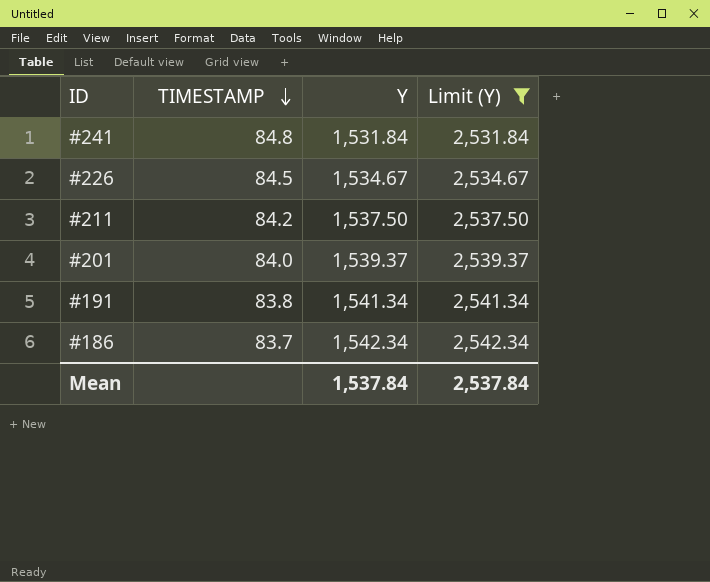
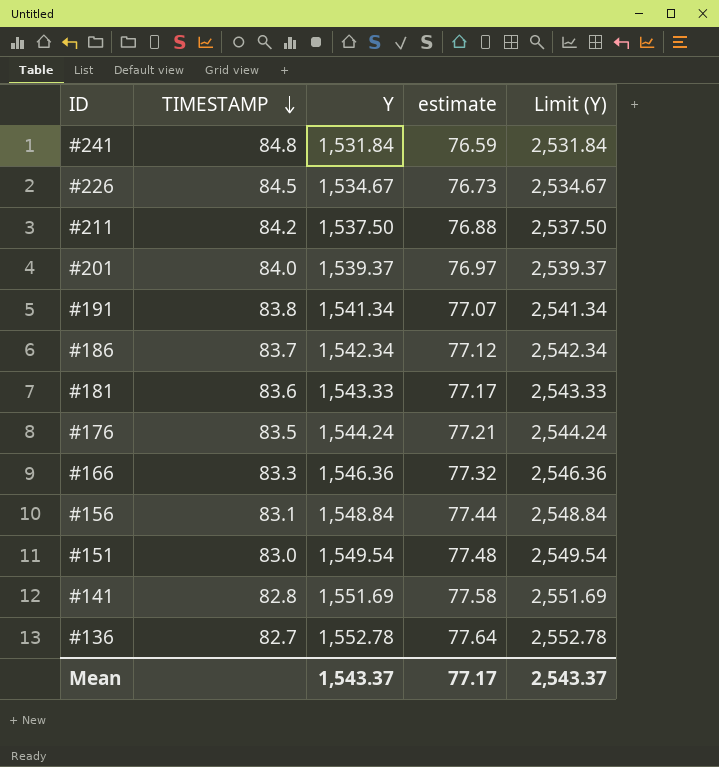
filter: Limit (Y) <= 2,542.34 -> none
column estimate | formula: none -> [Y] * 0.05
Mean | Y: 1,537.84 -> 1,543.37
Mean | Limit (Y): 2,537.84 -> 2,543.37

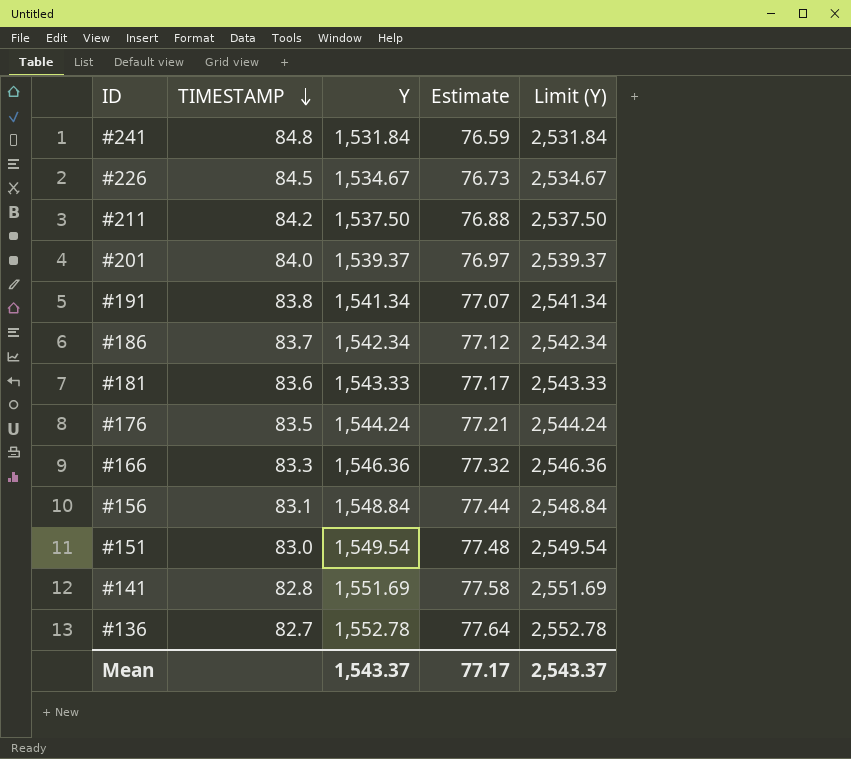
column name: estimate -> Estimate

